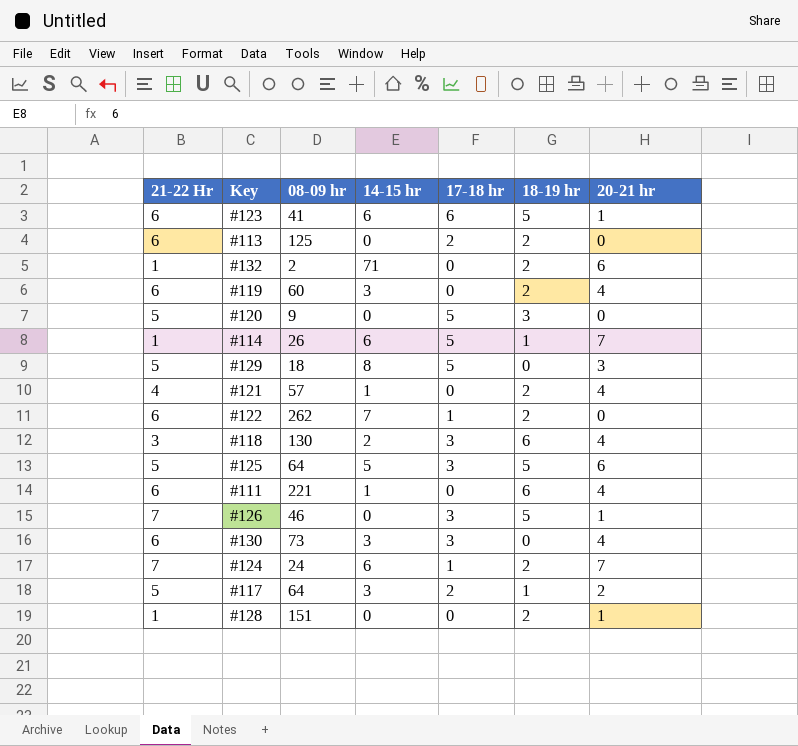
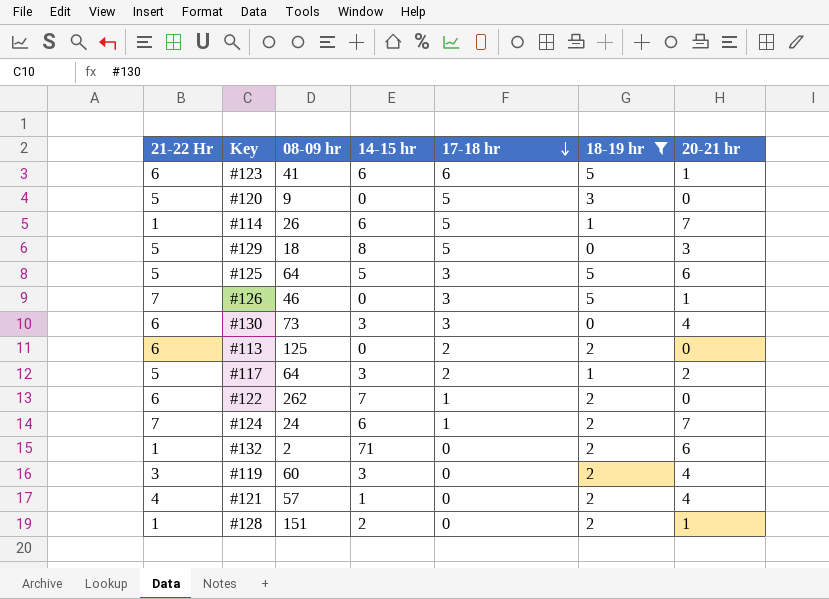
filter: none -> 18-19 hr != 6
row order: none -> 17-18 hr descending
#119 | 21-22 Hr: 6 -> 3
#128 | 14-15 hr: 0 -> 2

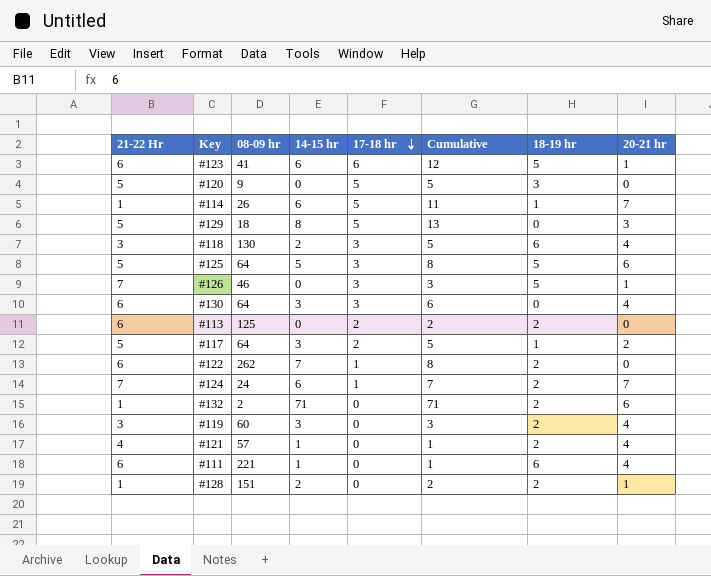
filter: 18-19 hr != 6 -> none
column Cumulative | formula: none -> [14-15 hr] + [17-18 hr]
#130 | 08-09 hr: 73 -> 64

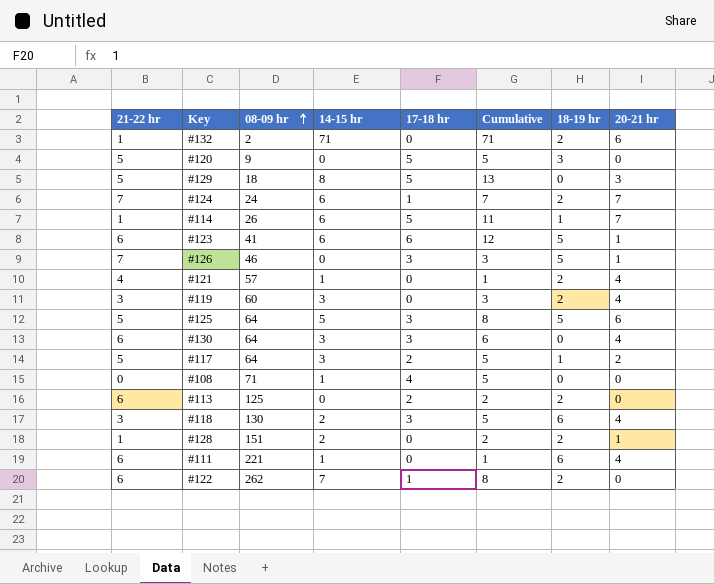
row order: 17-18 hr descending -> 08-09 hr ascending
column name: 21-22 Hr -> 21-22 hr
row #108: none -> 0 | 71 | 1 | 4 | 5 | 0 | 0

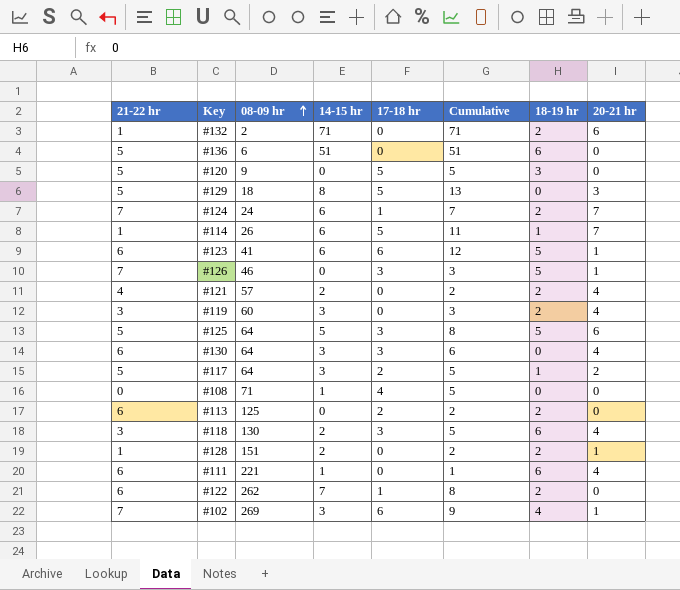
row #136: none -> 5 | 6 | 51 | 0 | 51 | 6 | 0
#121 | 14-15 hr: 1 -> 2
#121 | Cumulative: 1 -> 2
row #102: none -> 7 | 269 | 3 | 6 | 9 | 4 | 1

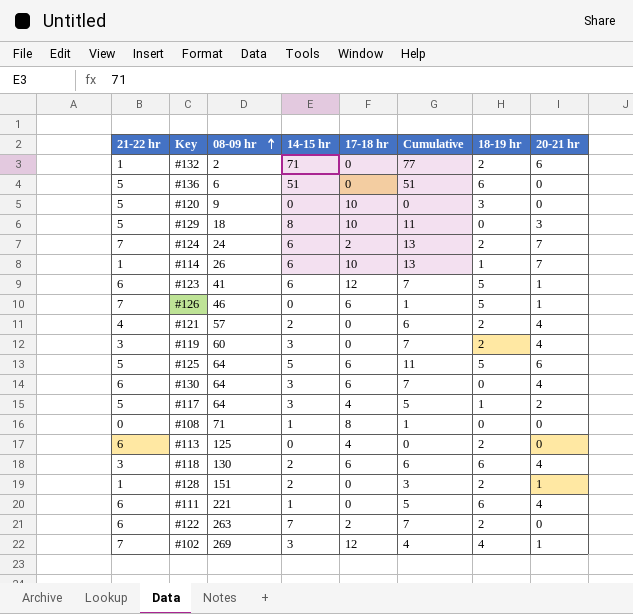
column Cumulative | formula: [14-15 hr] + [17-18 hr] -> [14-15 hr] + [20-21 hr]
#120 | 17-18 hr: 5 -> 10
#129 | 17-18 hr: 5 -> 10
#124 | 17-18 hr: 1 -> 2
#114 | 17-18 hr: 5 -> 10
#123 | 17-18 hr: 6 -> 12
#126 | 17-18 hr: 3 -> 6
#125 | 17-18 hr: 3 -> 6
#130 | 17-18 hr: 3 -> 6
#117 | 17-18 hr: 2 -> 4
#108 | 17-18 hr: 4 -> 8
#113 | 17-18 hr: 2 -> 4
#118 | 17-18 hr: 3 -> 6
#122 | 08-09 hr: 262 -> 263
#122 | 17-18 hr: 1 -> 2
#102 | 17-18 hr: 6 -> 12

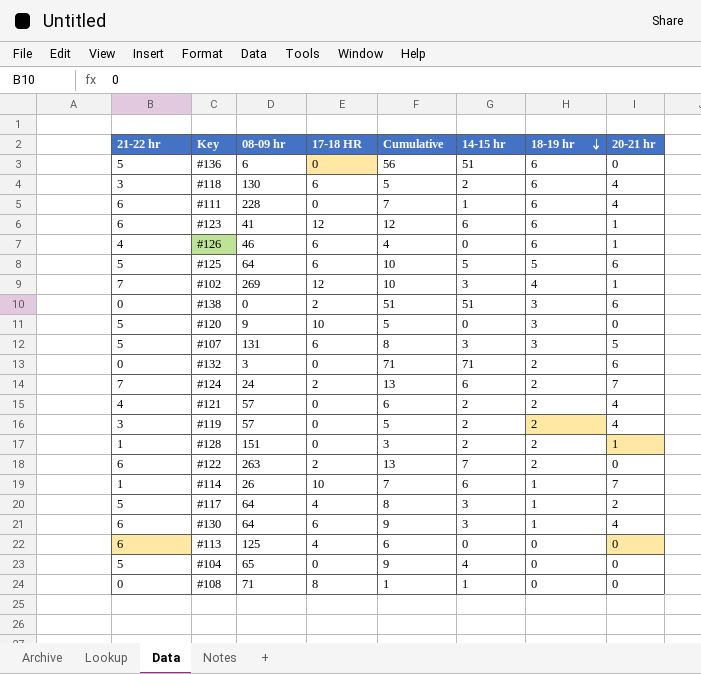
row order: 08-09 hr ascending -> 18-19 hr descending
column name: 17-18 hr -> 17-18 HR
column Cumulative | formula: [14-15 hr] + [20-21 hr] -> [21-22 hr] + [14-15 hr]
column 14-15 hr | position: 4 -> 6
row #129: 5 | 18 | 8 | 10 | 11 | 0 | 3 -> none
#111 | 08-09 hr: 221 -> 228
#123 | 18-19 hr: 5 -> 6
#126 | 21-22 hr: 7 -> 4
#126 | 18-19 hr: 5 -> 6
row #138: none -> 0 | 0 | 2 | 51 | 51 | 3 | 6
row #107: none -> 5 | 131 | 6 | 8 | 3 | 3 | 5
#132 | 21-22 hr: 1 -> 0
#132 | 08-09 hr: 2 -> 3
#119 | 08-09 hr: 60 -> 57
#119 | 14-15 hr: 3 -> 2
#130 | 18-19 hr: 0 -> 1
#113 | 18-19 hr: 2 -> 0
row #104: none -> 5 | 65 | 0 | 9 | 4 | 0 | 0

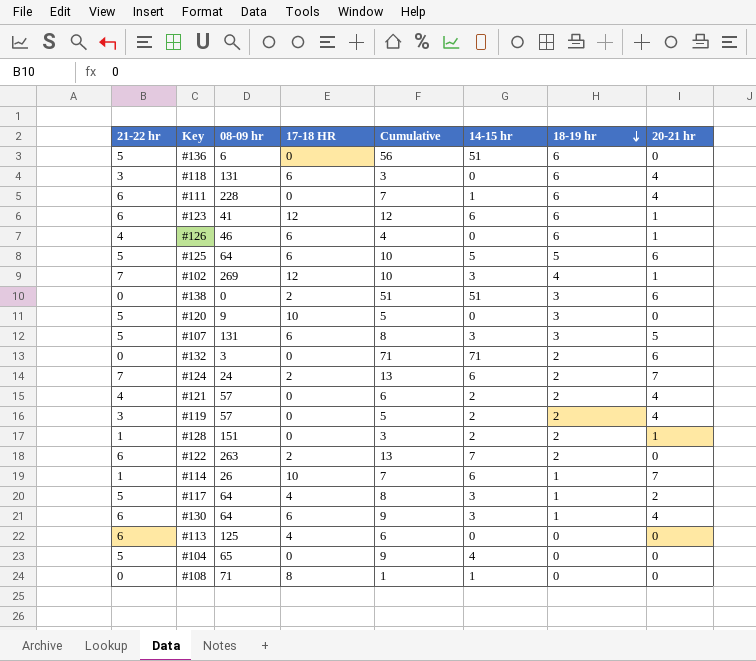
#118 | 08-09 hr: 130 -> 131
#118 | Cumulative: 5 -> 3
#118 | 14-15 hr: 2 -> 0

